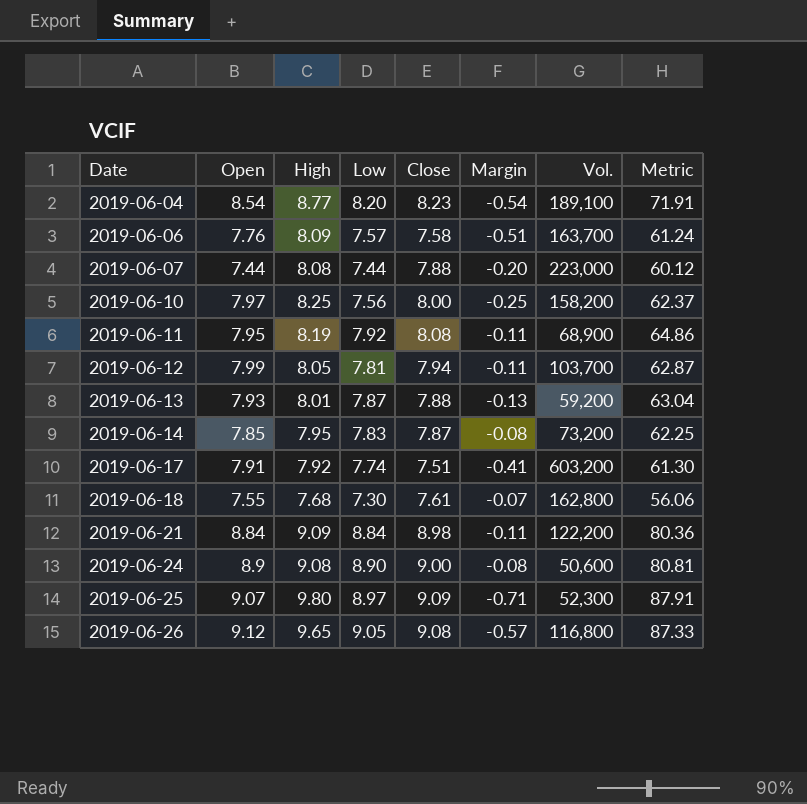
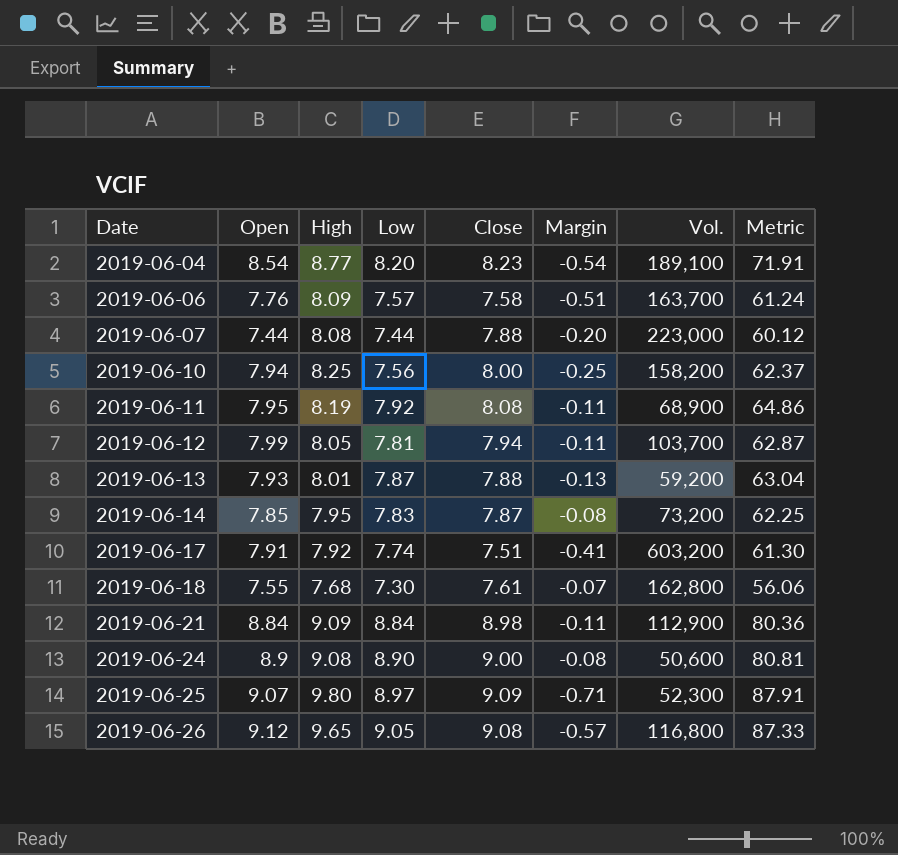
2019-06-10 | Open: 7.97 -> 7.94
2019-06-21 | Vol.: 122,200 -> 112,900

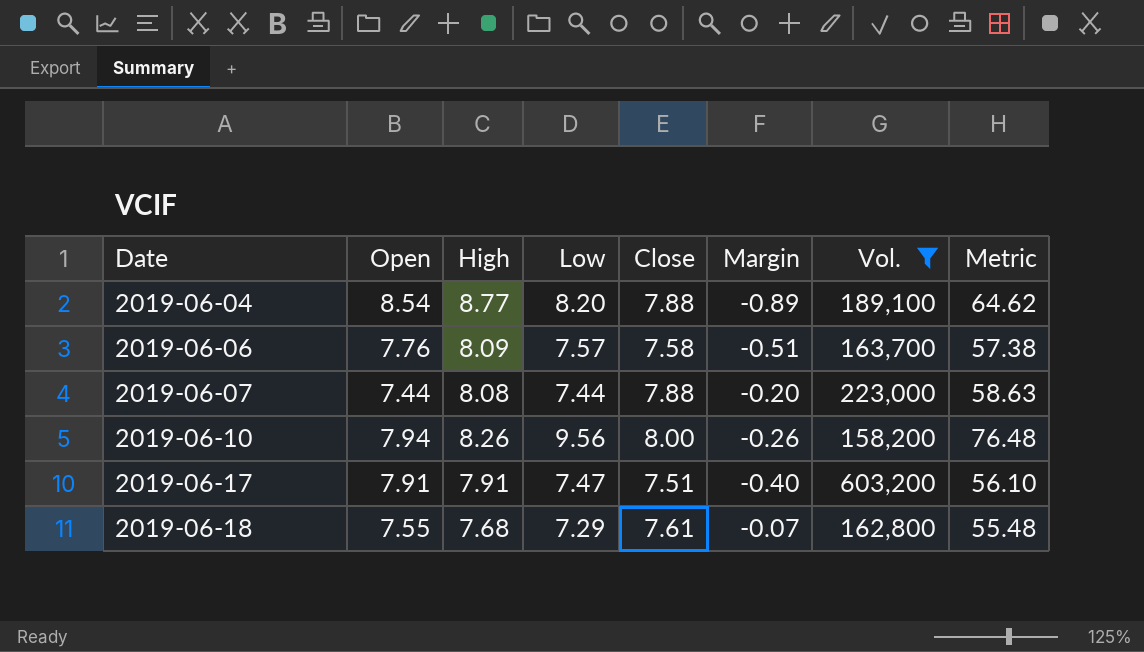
filter: none -> Vol. >= 158,200
column Metric | formula: [High] * [Low] -> [Low] * [Close]
2019-06-04 | Close: 8.23 -> 7.88
2019-06-04 | Margin: -0.54 -> -0.89
2019-06-10 | High: 8.25 -> 8.26
2019-06-10 | Low: 7.56 -> 9.56
2019-06-10 | Margin: -0.25 -> -0.26
2019-06-17 | High: 7.92 -> 7.91
2019-06-17 | Low: 7.74 -> 7.47
2019-06-17 | Margin: -0.41 -> -0.40
2019-06-18 | Low: 7.30 -> 7.29

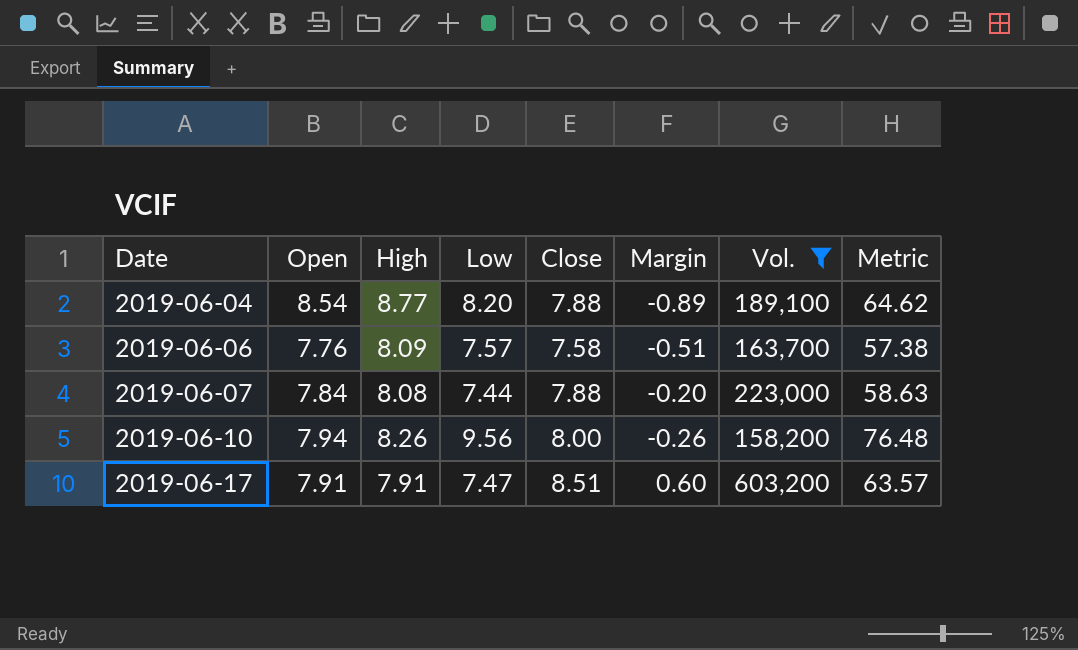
row 2019-06-18: 7.55 | 7.68 | 7.29 | 7.61 | -0.07 | 162,800 | 55.48 -> none
2019-06-07 | Open: 7.44 -> 7.84
2019-06-17 | Close: 7.51 -> 8.51
2019-06-17 | Margin: -0.40 -> 0.60
2019-06-17 | Metric: 56.10 -> 63.57

